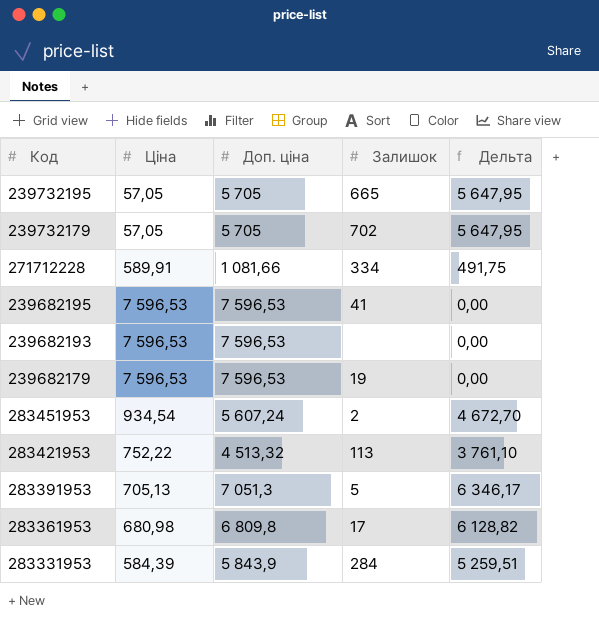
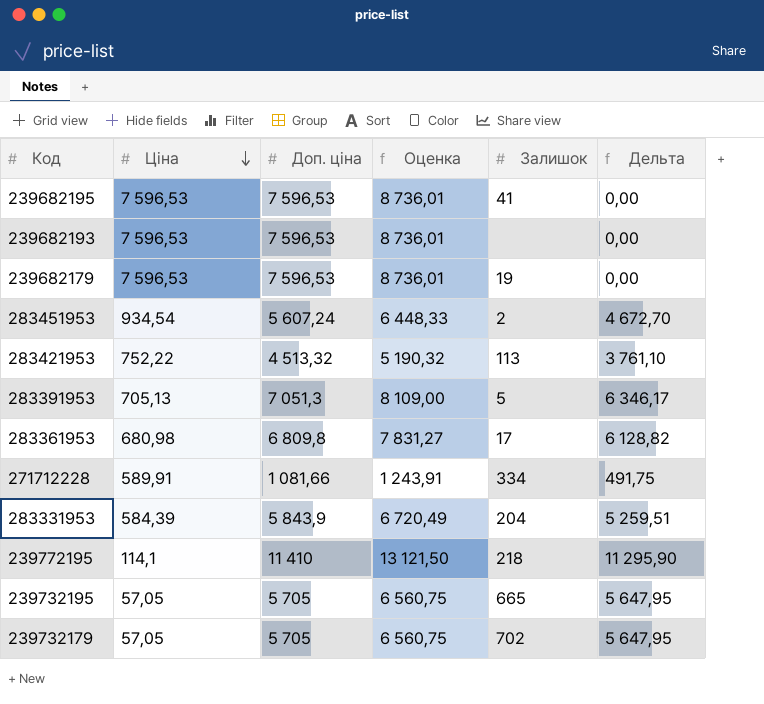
row order: none -> Ціна descending
column Оценка | formula: none -> [Доп. ціна] * 1,15
283331953 | Залишок: 284 -> 204
row 239772195: none -> 114,1 | 11 410 | 13 121,50 | 218 | 11 295,90

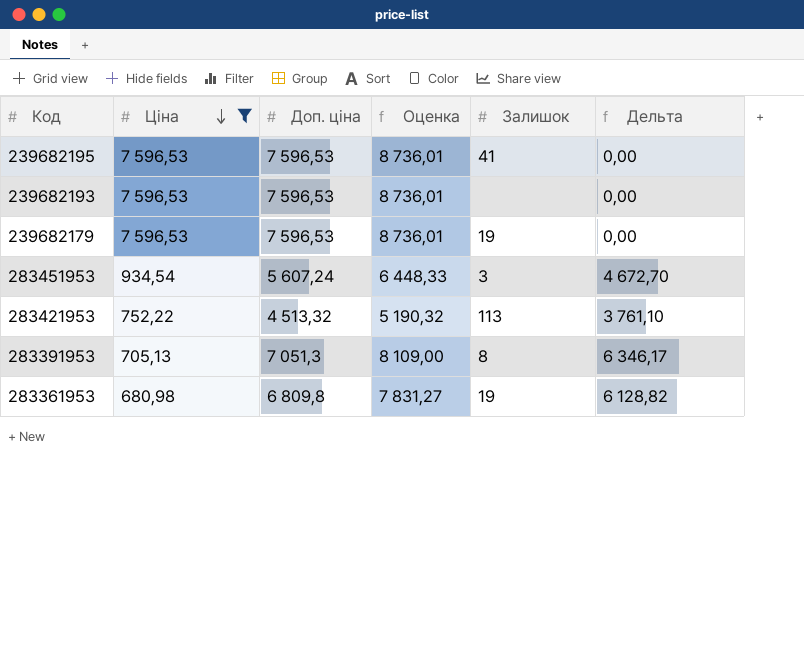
filter: none -> Ціна >= 680,98
283451953 | Залишок: 2 -> 3
283391953 | Залишок: 5 -> 8
283361953 | Залишок: 17 -> 19

